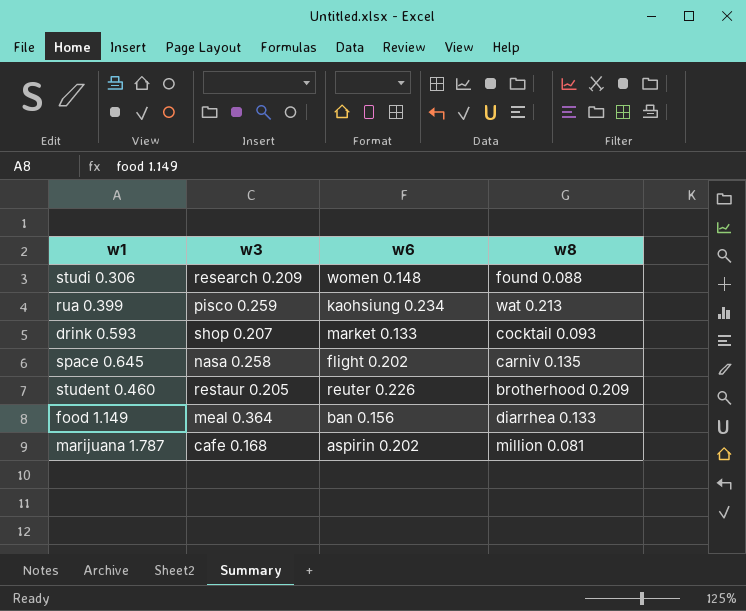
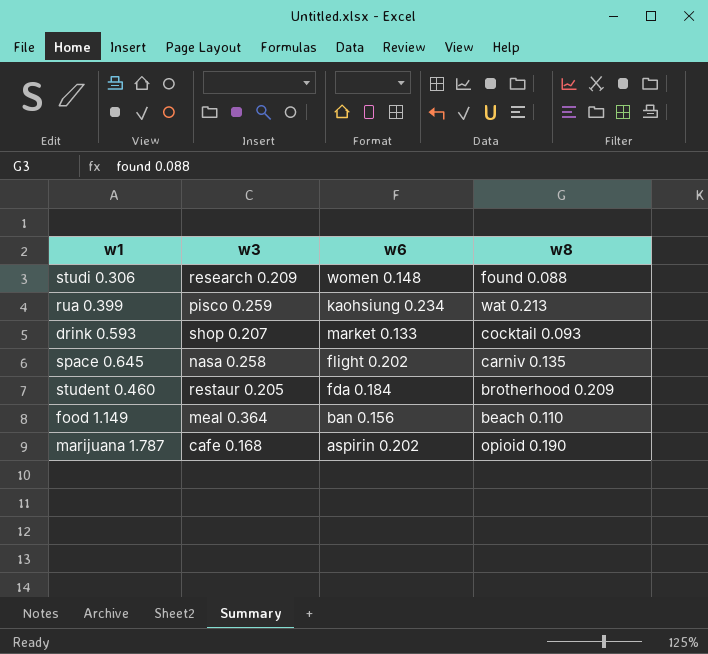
student 0.460 | w6: reuter 0.226 -> fda 0.184
food 1.149 | w8: diarrhea 0.133 -> beach 0.110
marijuana 1.787 | w8: million 0.081 -> opioid 0.190

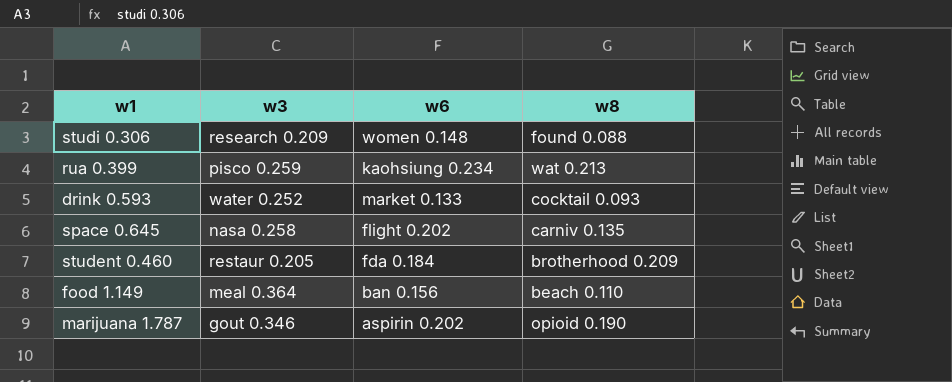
drink 0.593 | w3: shop 0.207 -> water 0.252
marijuana 1.787 | w3: cafe 0.168 -> gout 0.346

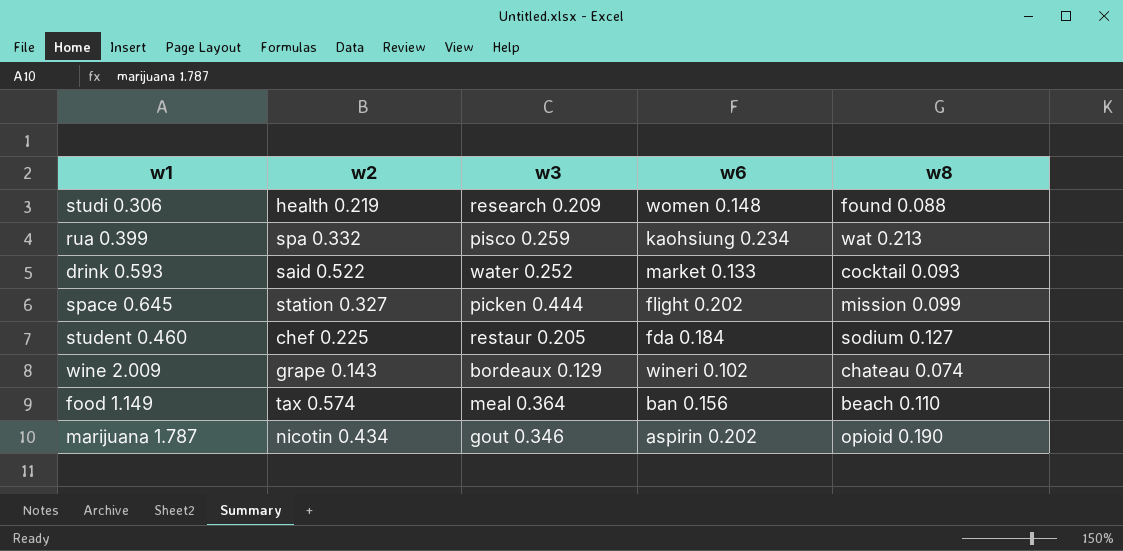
column w2 | position: none -> 2
space 0.645 | w3: nasa 0.258 -> picken 0.444
space 0.645 | w8: carniv 0.135 -> mission 0.099
student 0.460 | w8: brotherhood 0.209 -> sodium 0.127
row wine 2.009: none -> grape 0.143 | bordeaux 0.129 | wineri 0.102 | chateau 0.074

